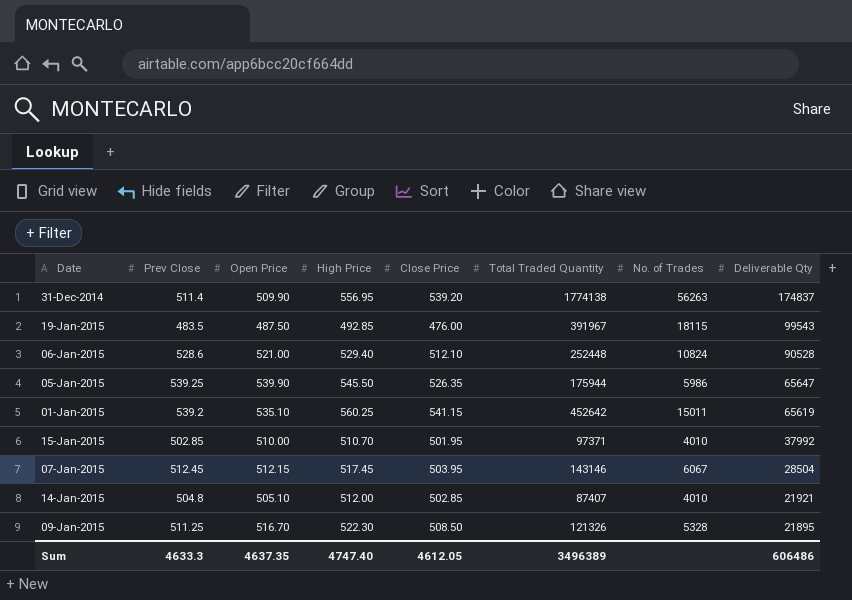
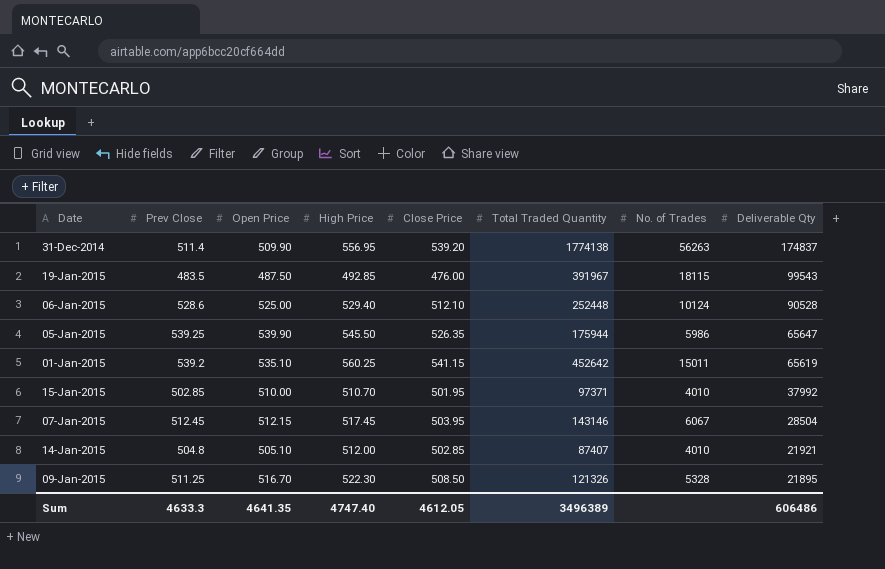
06-Jan-2015 | Open Price: 521.00 -> 525.00
06-Jan-2015 | No. of Trades: 10824 -> 10124
Sum | Open Price: 4637.35 -> 4641.35

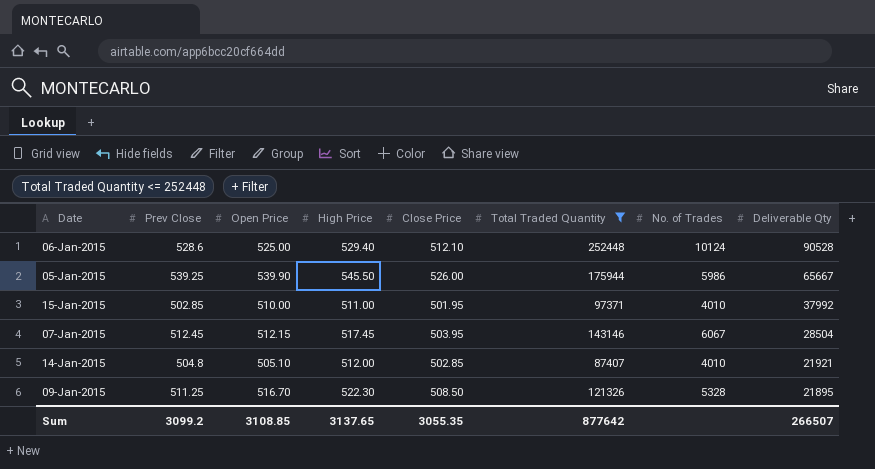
filter: none -> Total Traded Quantity <= 252448
05-Jan-2015 | Close Price: 526.35 -> 526.00
05-Jan-2015 | Deliverable Qty: 65647 -> 65667
15-Jan-2015 | High Price: 510.70 -> 511.00
Sum | Prev Close: 4633.3 -> 3099.2
Sum | Open Price: 4641.35 -> 3108.85
Sum | High Price: 4747.40 -> 3137.65
Sum | Close Price: 4612.05 -> 3055.35
Sum | Total Traded Quantity: 3496389 -> 877642
Sum | Deliverable Qty: 606486 -> 266507

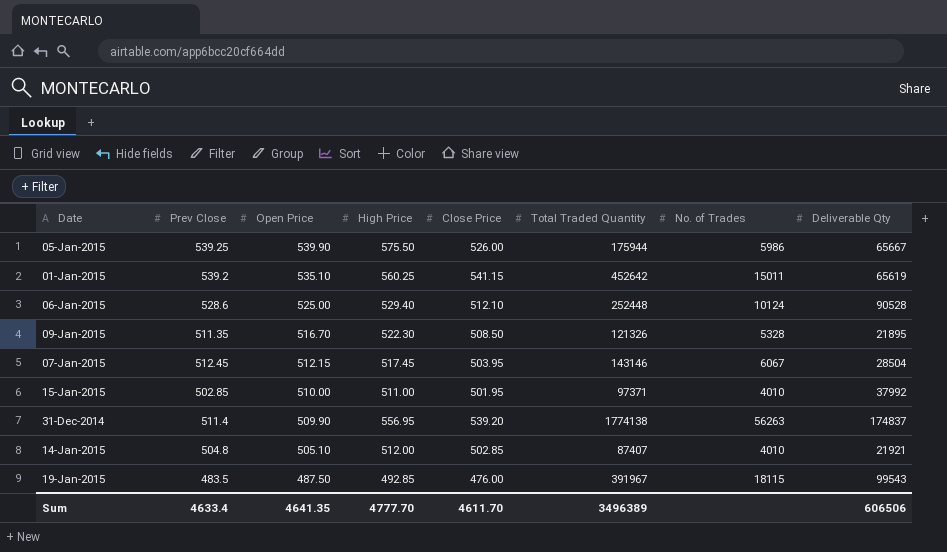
filter: Total Traded Quantity <= 252448 -> none
row order: Deliverable Qty descending -> Open Price descending
05-Jan-2015 | High Price: 545.50 -> 575.50
09-Jan-2015 | Prev Close: 511.25 -> 511.35
Sum | Prev Close: 3099.2 -> 4633.4
Sum | Open Price: 3108.85 -> 4641.35
Sum | High Price: 3137.65 -> 4777.70
Sum | Close Price: 3055.35 -> 4611.70
Sum | Total Traded Quantity: 877642 -> 3496389
Sum | Deliverable Qty: 266507 -> 606506

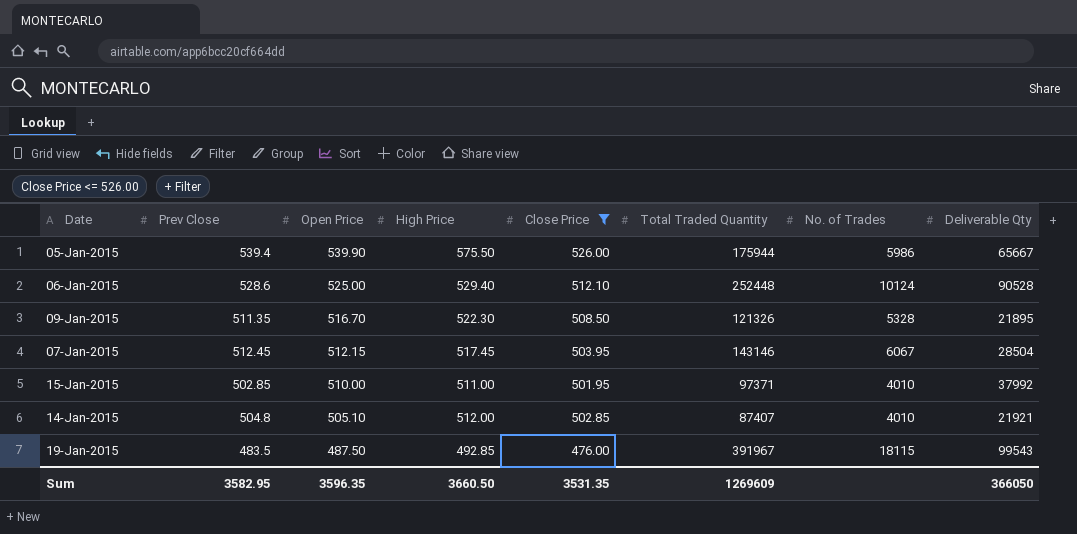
filter: none -> Close Price <= 526.00
05-Jan-2015 | Prev Close: 539.25 -> 539.4
Sum | Prev Close: 4633.4 -> 3582.95
Sum | Open Price: 4641.35 -> 3596.35
Sum | High Price: 4777.70 -> 3660.50
Sum | Close Price: 4611.70 -> 3531.35
Sum | Total Traded Quantity: 3496389 -> 1269609
Sum | Deliverable Qty: 606506 -> 366050

